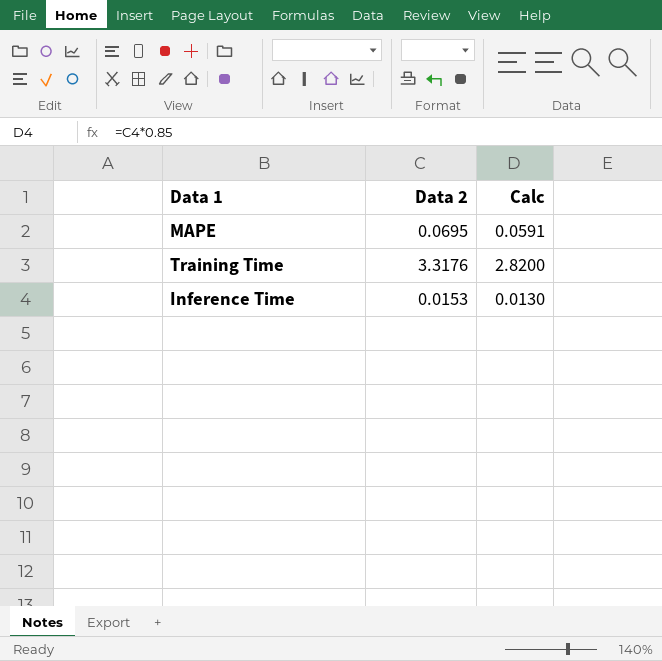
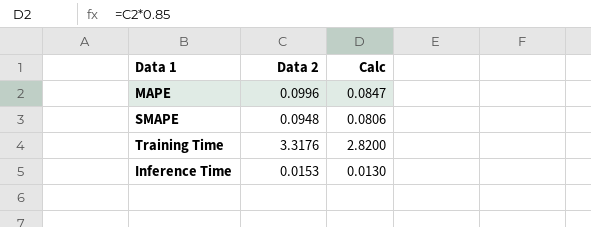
MAPE | Data 2: 0.0695 -> 0.0996
MAPE | Calc: 0.0591 -> 0.0847
row SMAPE: none -> 0.0948 | 0.0806

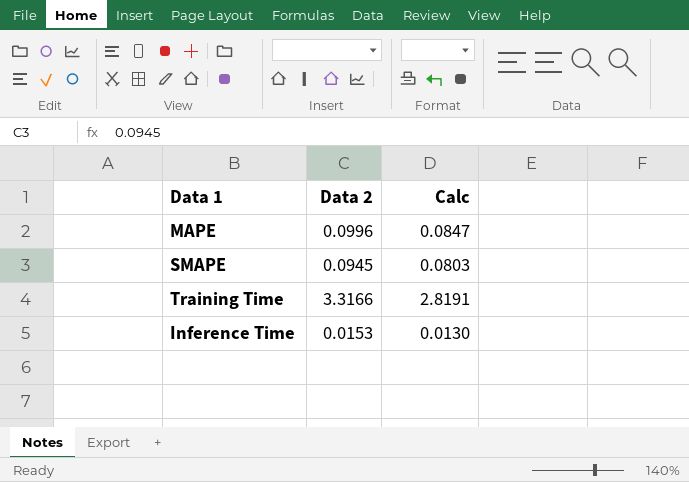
SMAPE | Data 2: 0.0948 -> 0.0945
SMAPE | Calc: 0.0806 -> 0.0803
Training Time | Data 2: 3.3176 -> 3.3166
Training Time | Calc: 2.8200 -> 2.8191

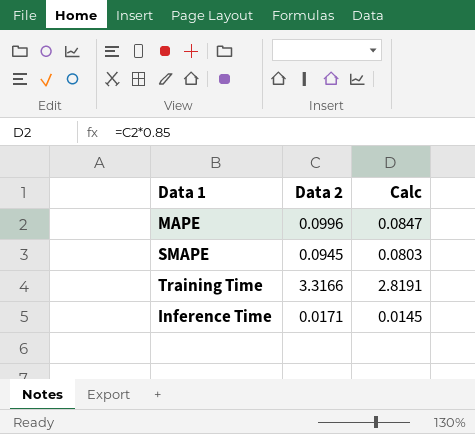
Inference Time | Data 2: 0.0153 -> 0.0171
Inference Time | Calc: 0.0130 -> 0.0145

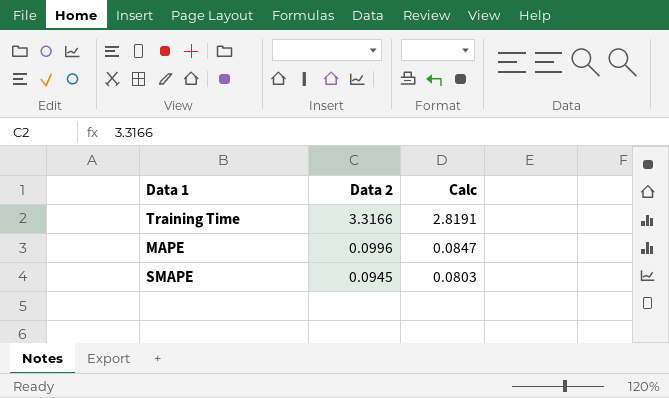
row order: none -> Data 2 descending
row Inference Time: 0.0171 | 0.0145 -> none

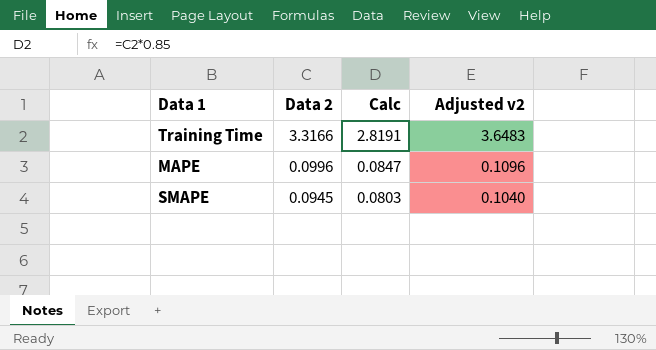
column Adjusted v2 | formula: none -> [Data 2] * 1.1

